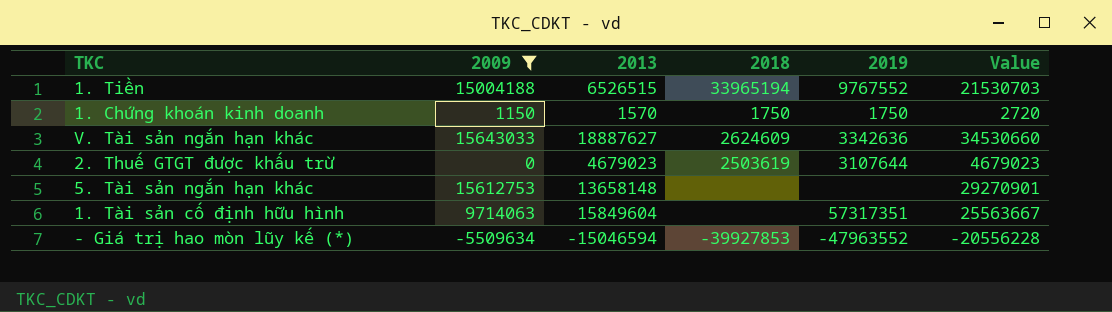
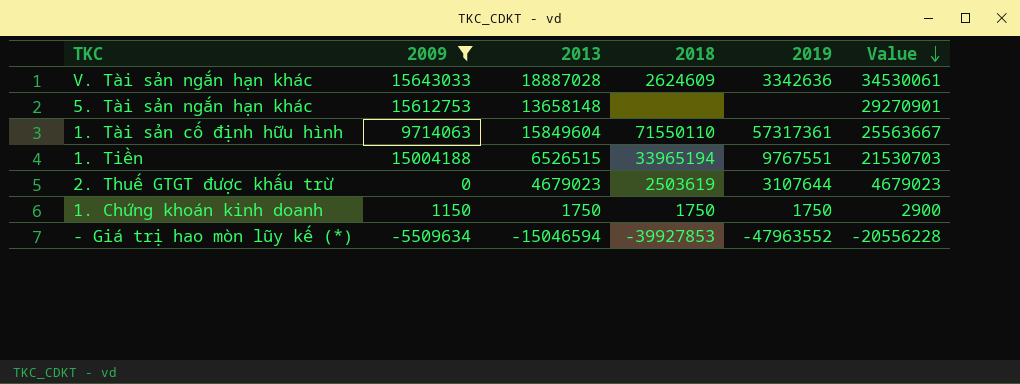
row order: none -> Value descending
V. Tài sản ngắn hạn khác | 2013: 18887627 -> 18887028
V. Tài sản ngắn hạn khác | Value: 34530660 -> 34530061
1. Tài sản cố định hữu hình | 2018: none -> 71550110
1. Tài sản cố định hữu hình | 2019: 57317351 -> 57317361
1. Tiền | 2019: 9767552 -> 9767551
1. Chứng khoán kinh doanh | 2013: 1570 -> 1750
1. Chứng khoán kinh doanh | Value: 2720 -> 2900

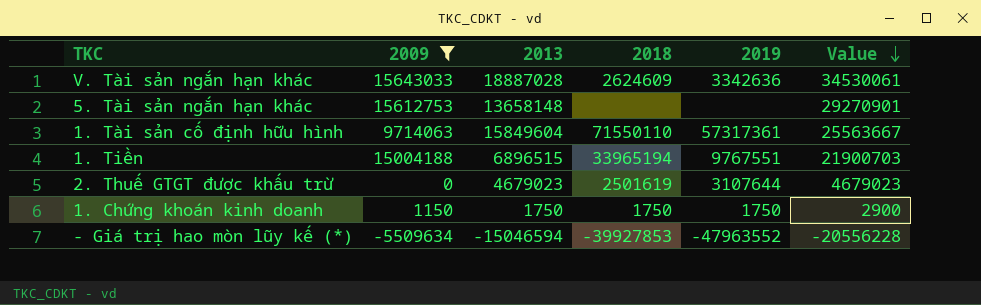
1. Tiền | 2013: 6526515 -> 6896515
1. Tiền | Value: 21530703 -> 21900703
2. Thuế GTGT được khấu trừ | 2018: 2503619 -> 2501619

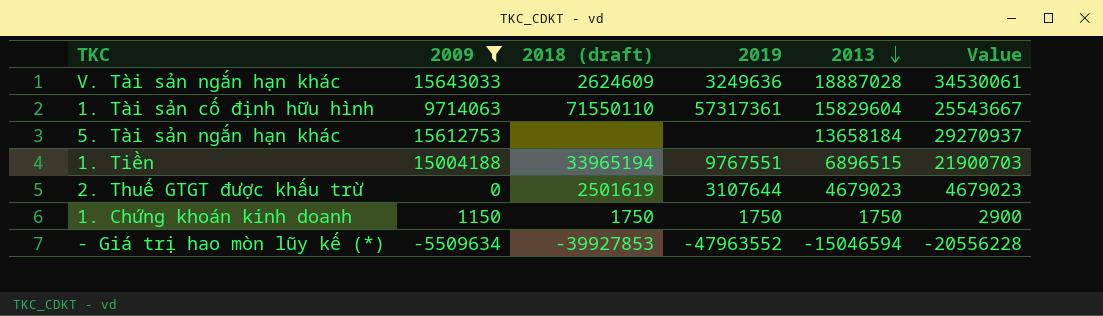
row order: Value descending -> 2013 descending
column name: 2018 -> 2018 (draft)
column 2013 | position: 3 -> 5
V. Tài sản ngắn hạn khác | 2019: 3342636 -> 3249636
1. Tài sản cố định hữu hình | 2013: 15849604 -> 15829604
1. Tài sản cố định hữu hình | Value: 25563667 -> 25543667
5. Tài sản ngắn hạn khác | 2013: 13658148 -> 13658184
5. Tài sản ngắn hạn khác | Value: 29270901 -> 29270937

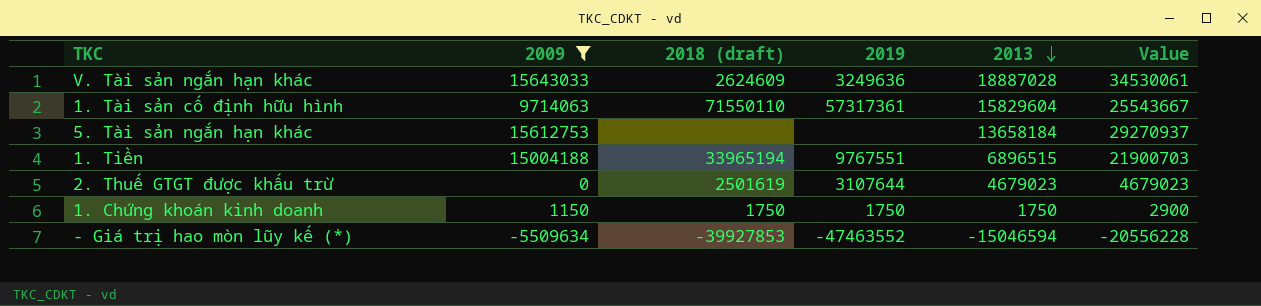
- Giá trị hao mòn lũy kế (*) | 2019: -47963552 -> -47463552

